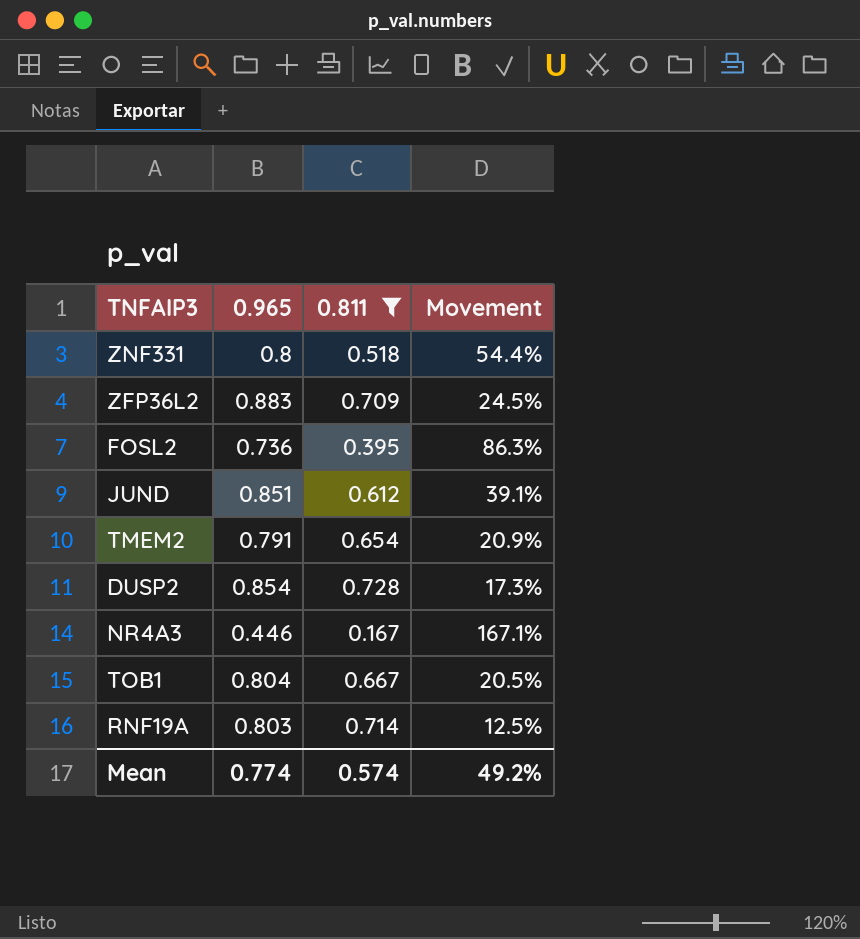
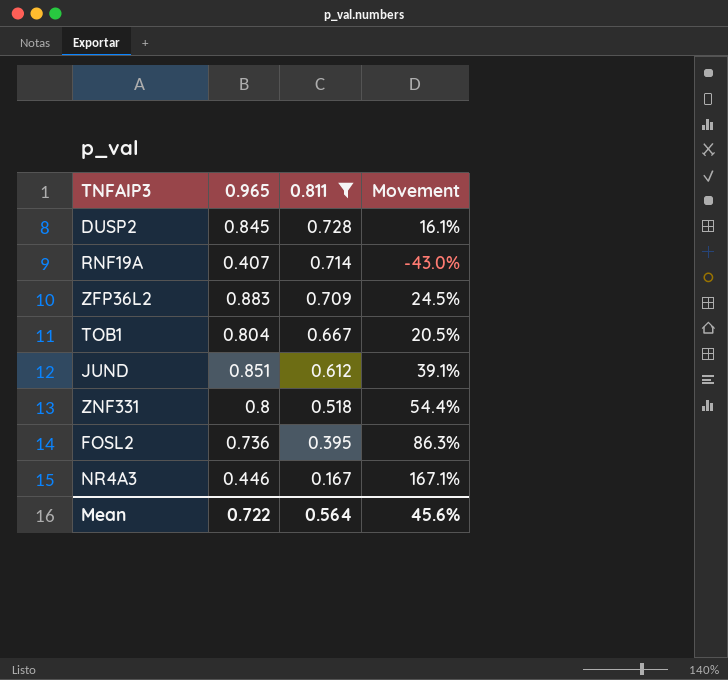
row order: none -> 0.811 descending
row TMEM2: 0.791 | 0.654 | 20.9% -> none
DUSP2 | 0.965: 0.854 -> 0.845
DUSP2 | Movement: 17.3% -> 16.1%
RNF19A | 0.965: 0.803 -> 0.407
RNF19A | Movement: 12.5% -> -43.0%
Mean | 0.965: 0.774 -> 0.722
Mean | 0.811: 0.574 -> 0.564
Mean | Movement: 49.2% -> 45.6%

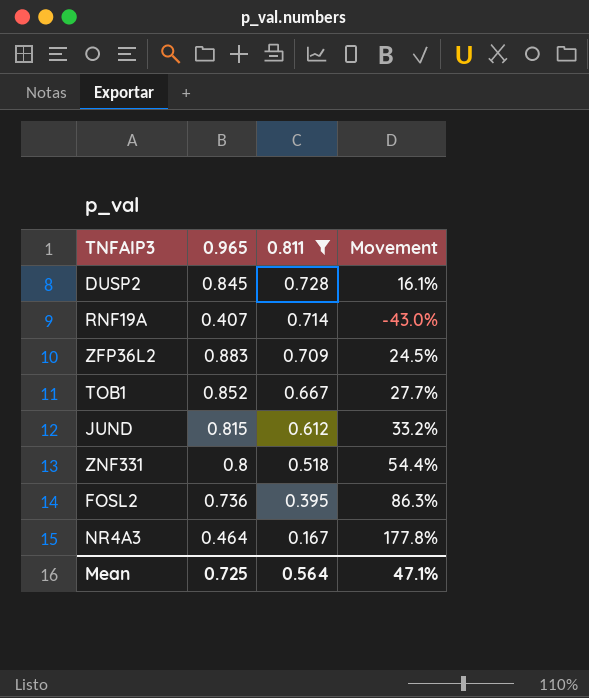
TOB1 | 0.965: 0.804 -> 0.852
TOB1 | Movement: 20.5% -> 27.7%
JUND | 0.965: 0.851 -> 0.815
JUND | Movement: 39.1% -> 33.2%
NR4A3 | 0.965: 0.446 -> 0.464
NR4A3 | Movement: 167.1% -> 177.8%
Mean | 0.965: 0.722 -> 0.725
Mean | Movement: 45.6% -> 47.1%

